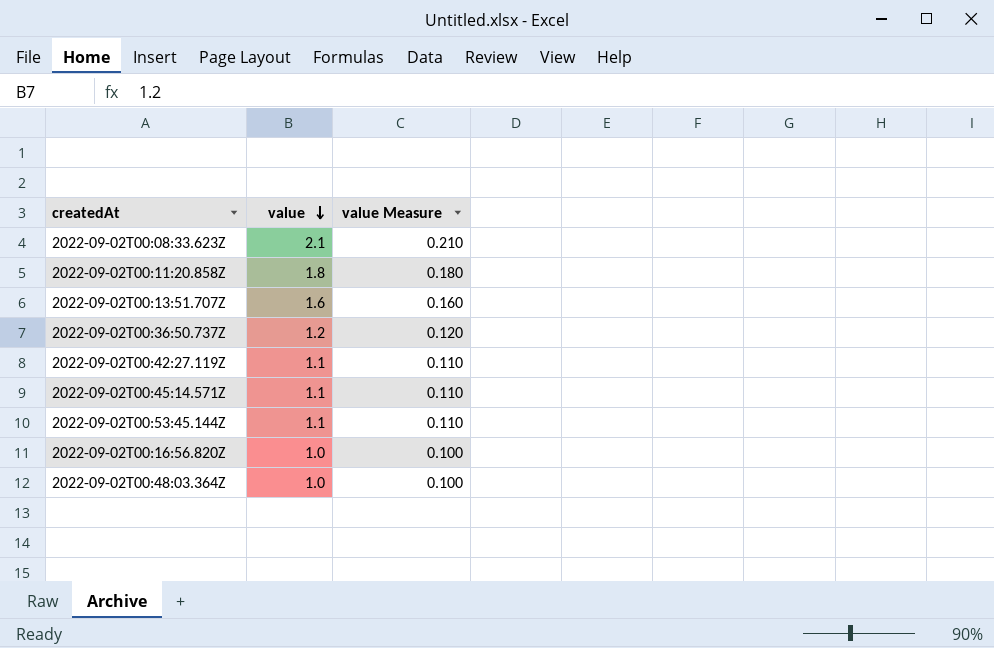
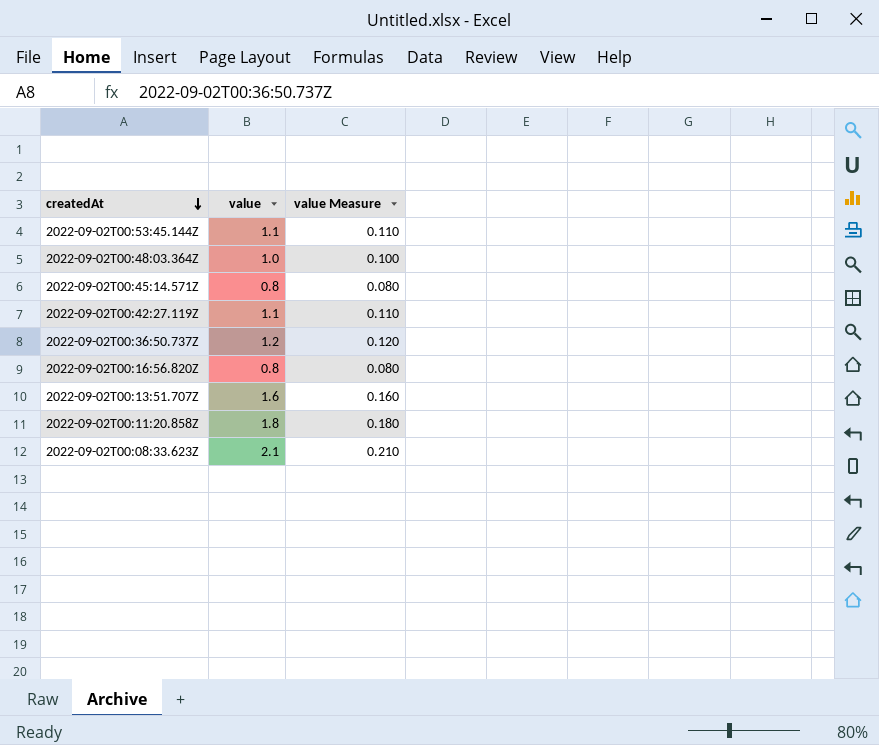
row order: value descending -> createdAt descending
2022-09-02T00:45:14.571Z | value: 1.1 -> 0.8
2022-09-02T00:45:14.571Z | value Measure: 0.110 -> 0.080
2022-09-02T00:16:56.820Z | value: 1.0 -> 0.8
2022-09-02T00:16:56.820Z | value Measure: 0.100 -> 0.080

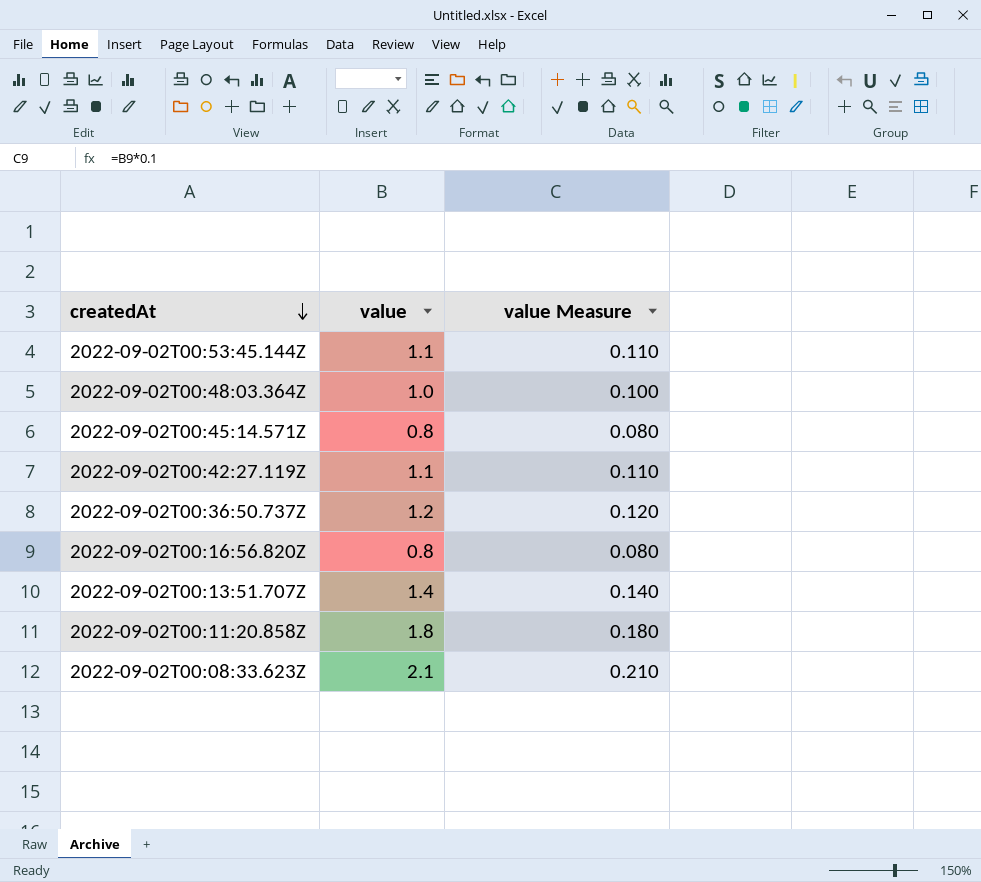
2022-09-02T00:13:51.707Z | value: 1.6 -> 1.4
2022-09-02T00:13:51.707Z | value Measure: 0.160 -> 0.140

